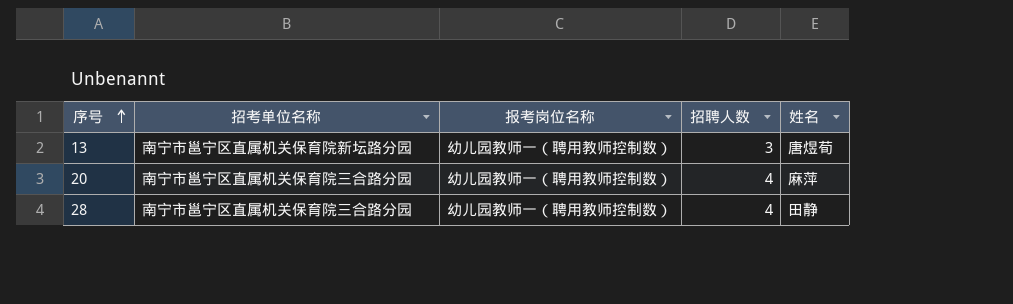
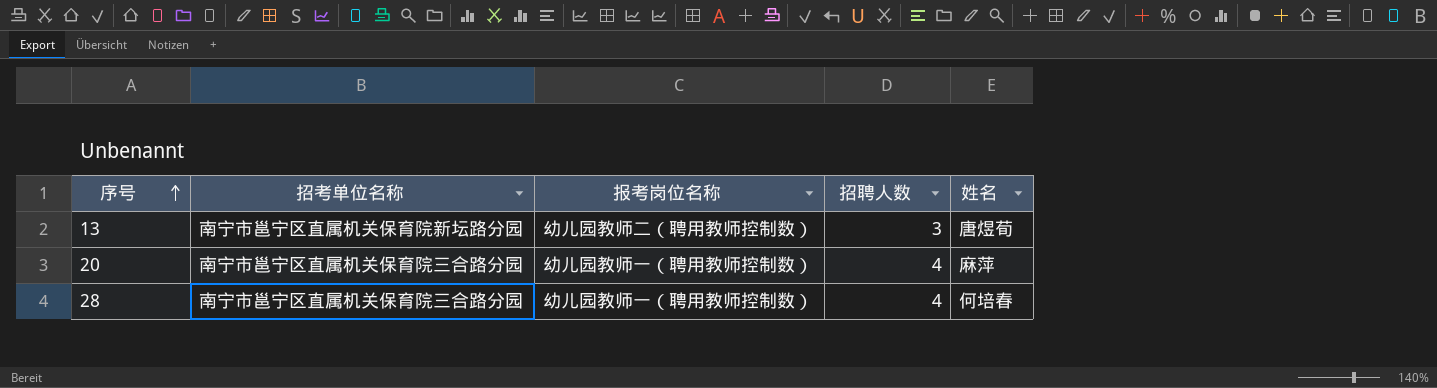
13 | 报考岗位名称: 幼儿园教师一（聘用教师控制数） -> 幼儿园教师二（聘用教师控制数）
28 | 姓名: 田静 -> 何培春

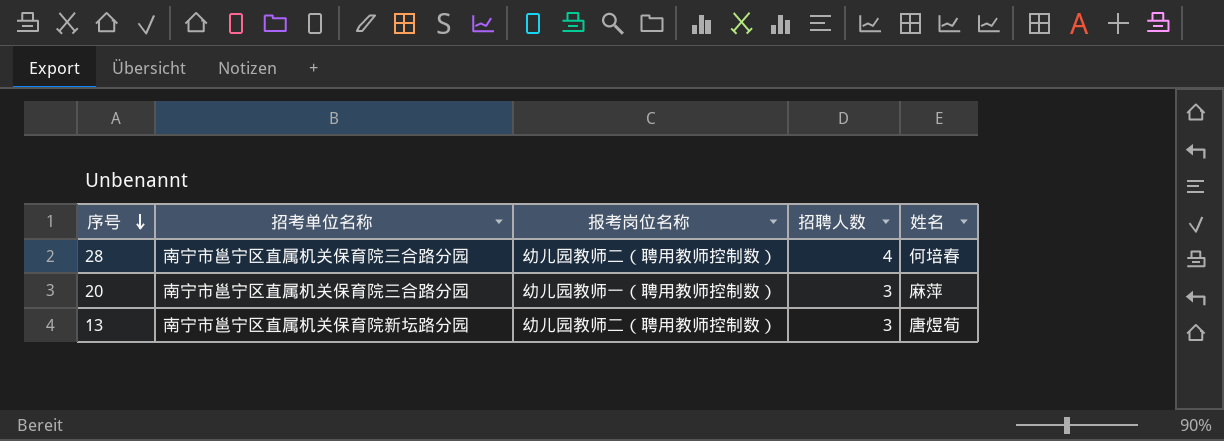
row order: 序号 ascending -> 序号 descending
28 | 报考岗位名称: 幼儿园教师一（聘用教师控制数） -> 幼儿园教师二（聘用教师控制数）
20 | 招聘人数: 4 -> 3

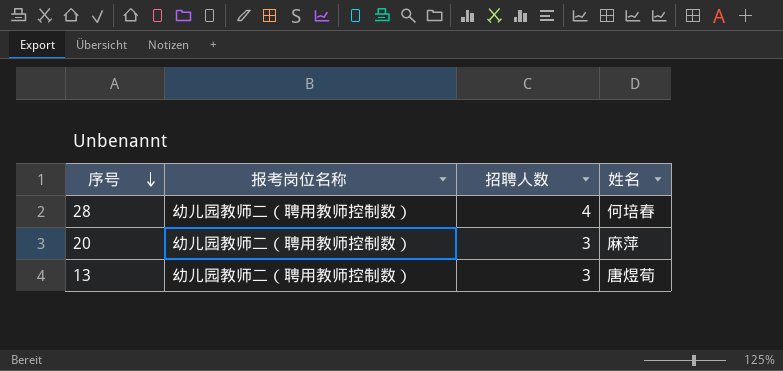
column 招考单位名称 | position: 2 -> none
20 | 报考岗位名称: 幼儿园教师一（聘用教师控制数） -> 幼儿园教师二（聘用教师控制数）

